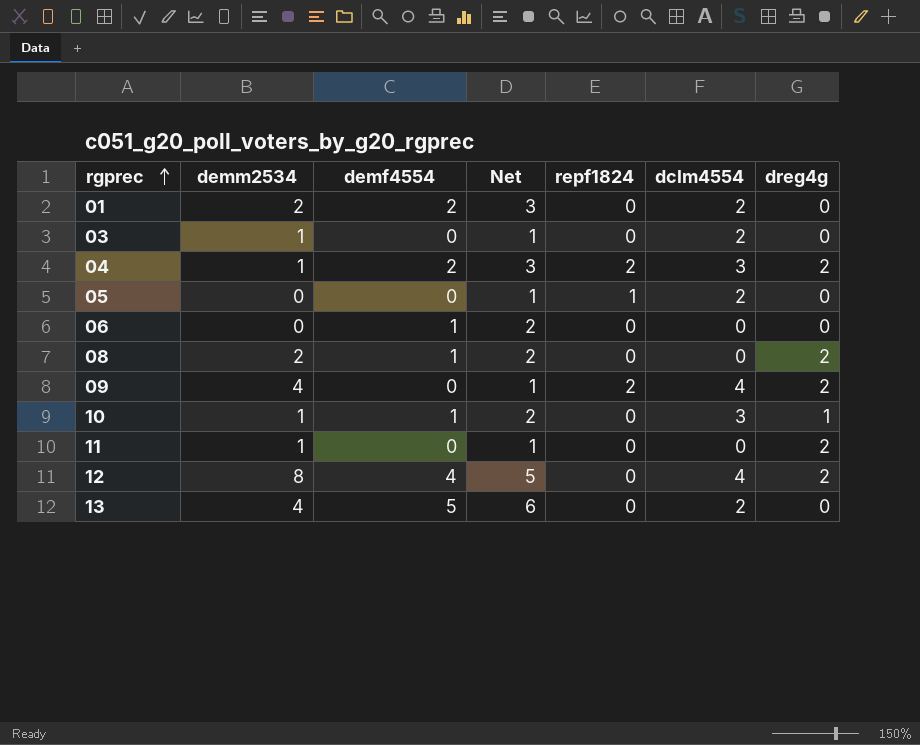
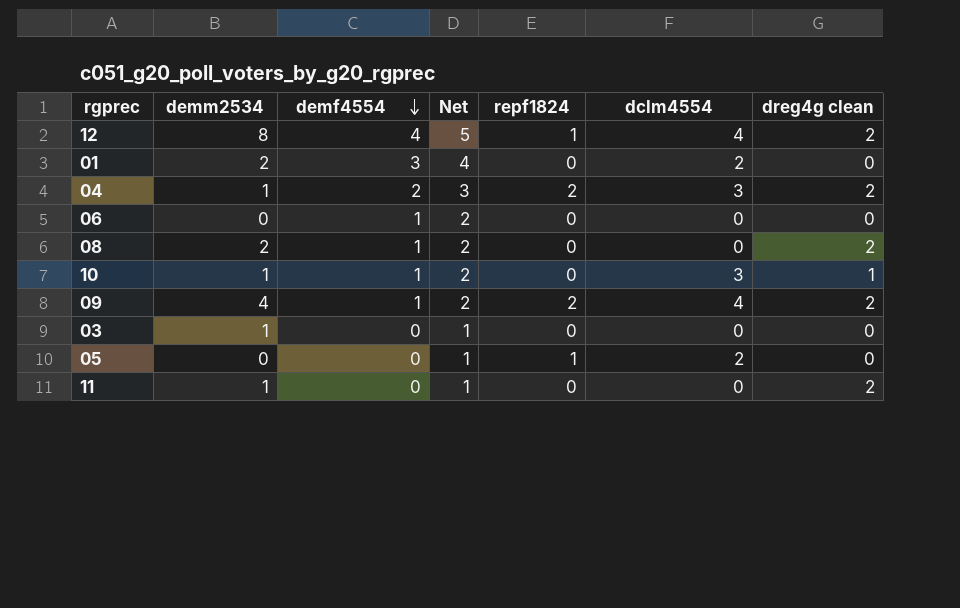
row order: rgprec ascending -> demf4554 descending
column name: dreg4g -> dreg4g clean
row 13: 4 | 5 | 6 | 0 | 2 | 0 -> none
12 | repf1824: 0 -> 1
01 | demf4554: 2 -> 3
01 | Net: 3 -> 4
09 | demf4554: 0 -> 1
09 | Net: 1 -> 2
03 | dclm4554: 2 -> 0

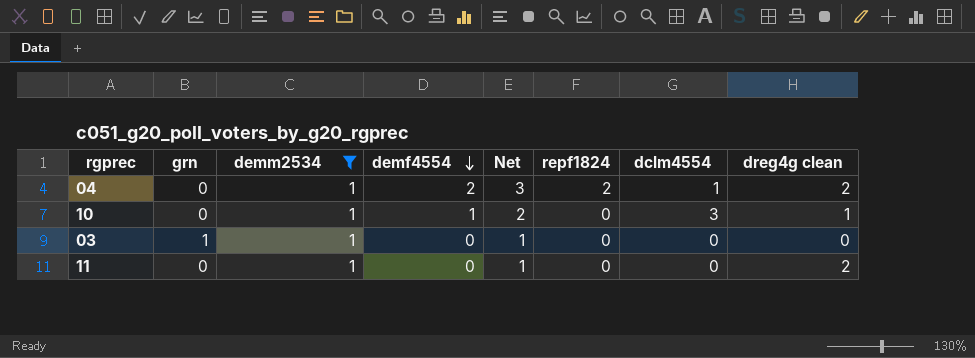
filter: none -> demm2534 = 1
column grn | position: none -> 2
04 | dclm4554: 3 -> 1

